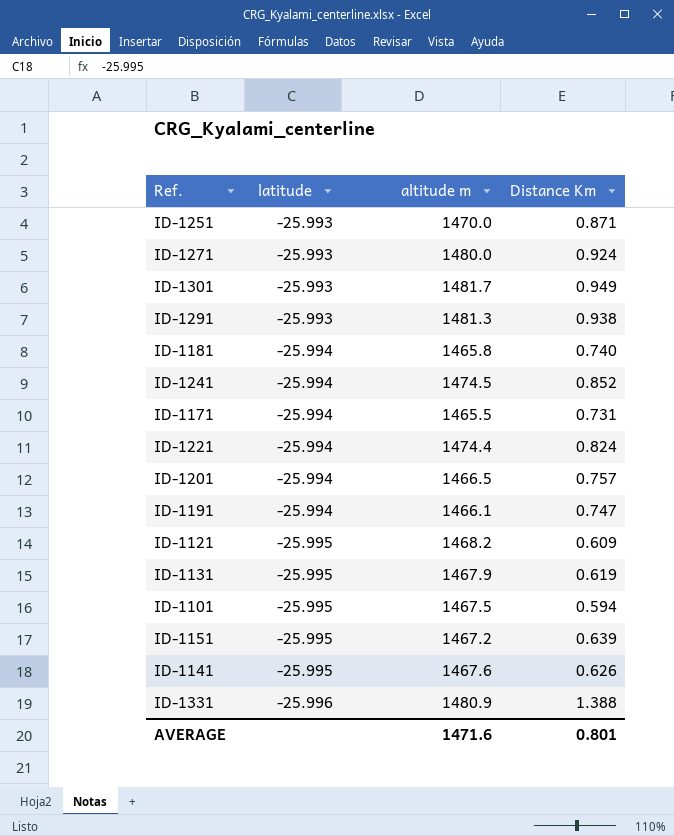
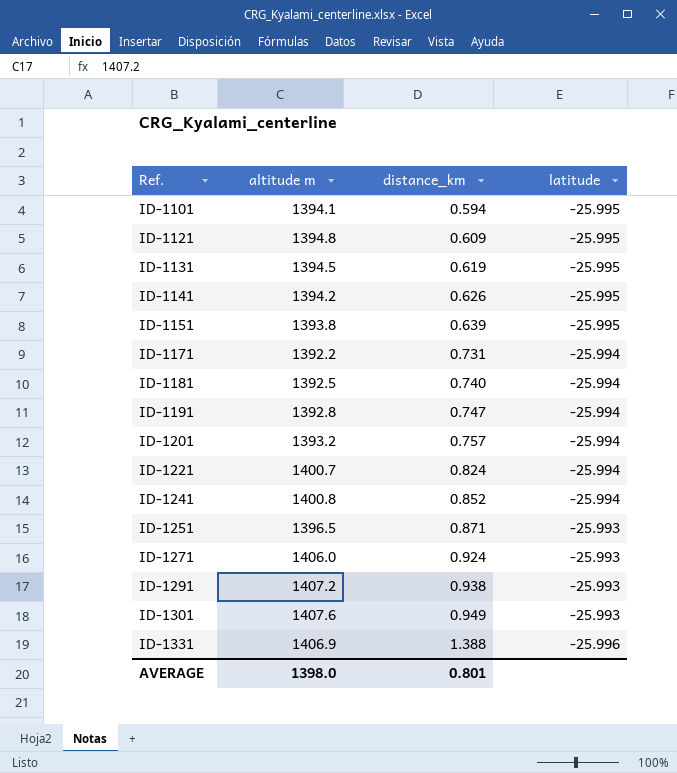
row order: latitude descending -> Ref. ascending
column name: Distance Km -> distance_km
column latitude | position: 2 -> 4
ID-1101 | altitude m: 1467.5 -> 1394.1
ID-1121 | altitude m: 1468.2 -> 1394.8
ID-1131 | altitude m: 1467.9 -> 1394.5
ID-1141 | altitude m: 1467.6 -> 1394.2
ID-1151 | altitude m: 1467.2 -> 1393.8
ID-1171 | altitude m: 1465.5 -> 1392.2
ID-1181 | altitude m: 1465.8 -> 1392.5
ID-1191 | altitude m: 1466.1 -> 1392.8
ID-1201 | altitude m: 1466.5 -> 1393.2
ID-1221 | altitude m: 1474.4 -> 1400.7
ID-1241 | altitude m: 1474.5 -> 1400.8
ID-1251 | altitude m: 1470.0 -> 1396.5
ID-1271 | altitude m: 1480.0 -> 1406.0
ID-1291 | altitude m: 1481.3 -> 1407.2
ID-1301 | altitude m: 1481.7 -> 1407.6
ID-1331 | altitude m: 1480.9 -> 1406.9
AVERAGE | altitude m: 1471.6 -> 1398.0

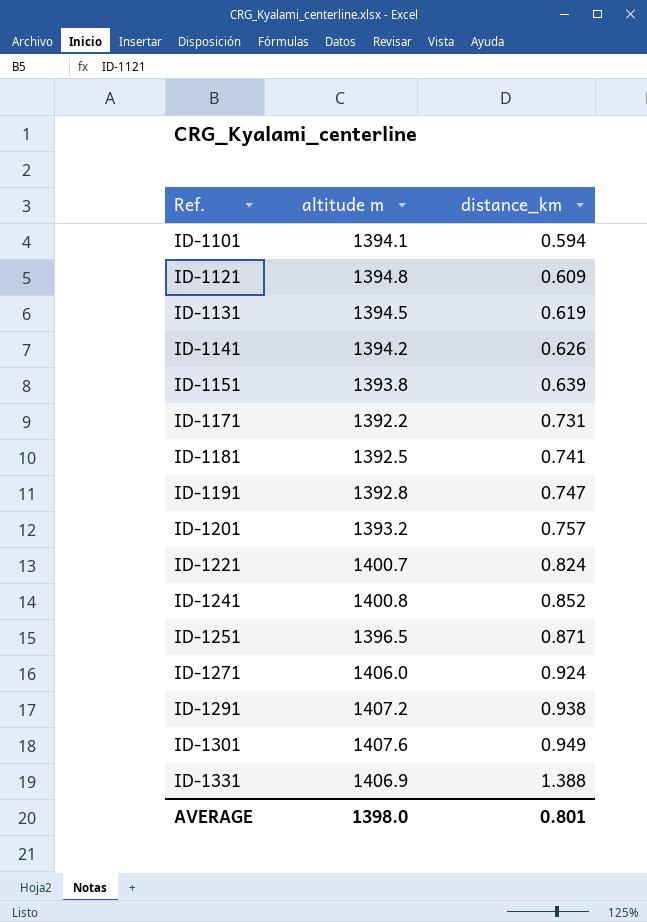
column latitude | position: 4 -> none
ID-1181 | distance_km: 0.740 -> 0.741

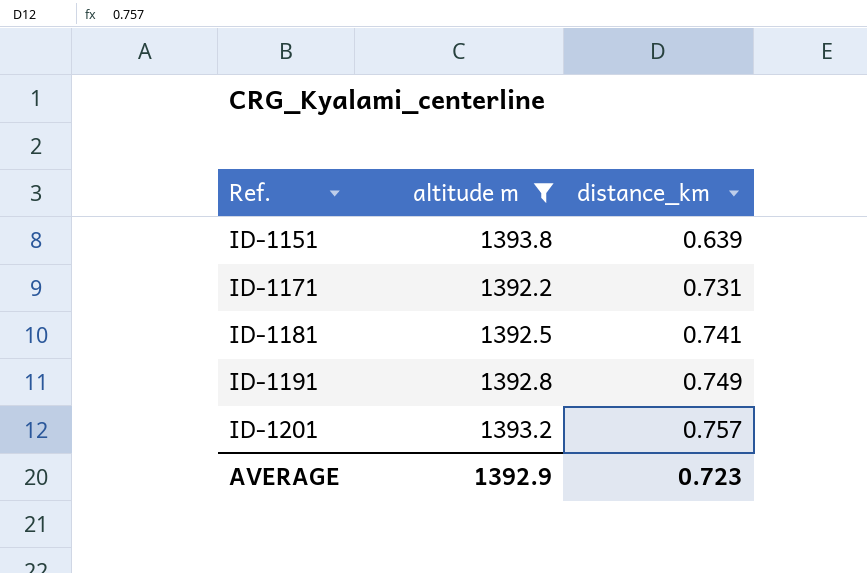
filter: none -> altitude m <= 1393.8
ID-1191 | distance_km: 0.747 -> 0.749
AVERAGE | altitude m: 1398.0 -> 1392.9
AVERAGE | distance_km: 0.801 -> 0.723

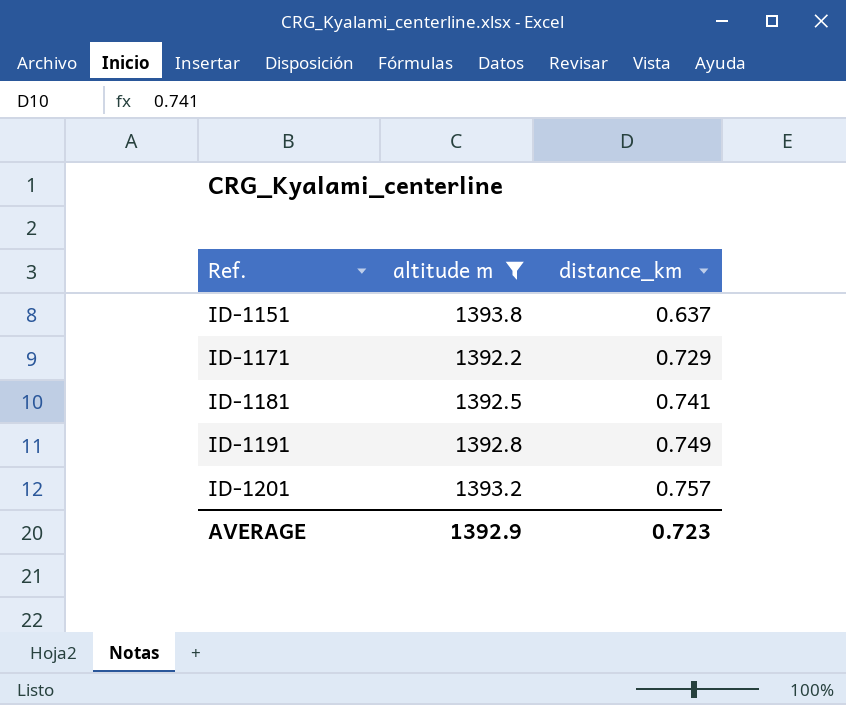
ID-1151 | distance_km: 0.639 -> 0.637
ID-1171 | distance_km: 0.731 -> 0.729

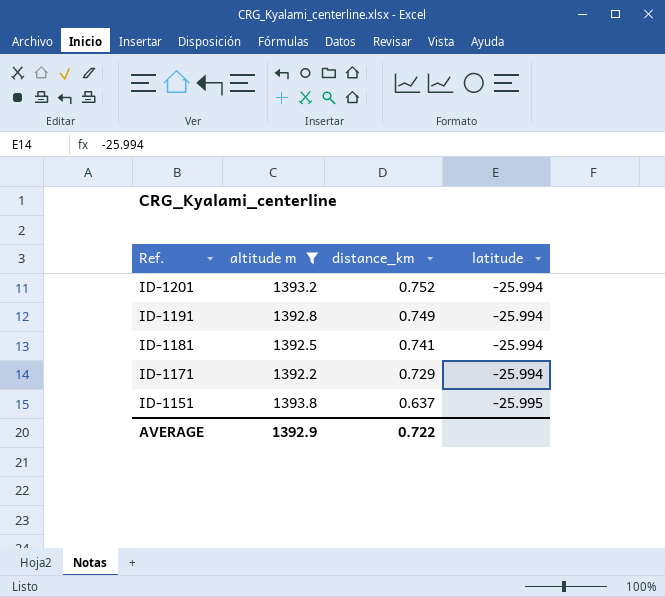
row order: Ref. ascending -> Ref. descending
column latitude | position: none -> 4
ID-1201 | distance_km: 0.757 -> 0.752
AVERAGE | distance_km: 0.723 -> 0.722

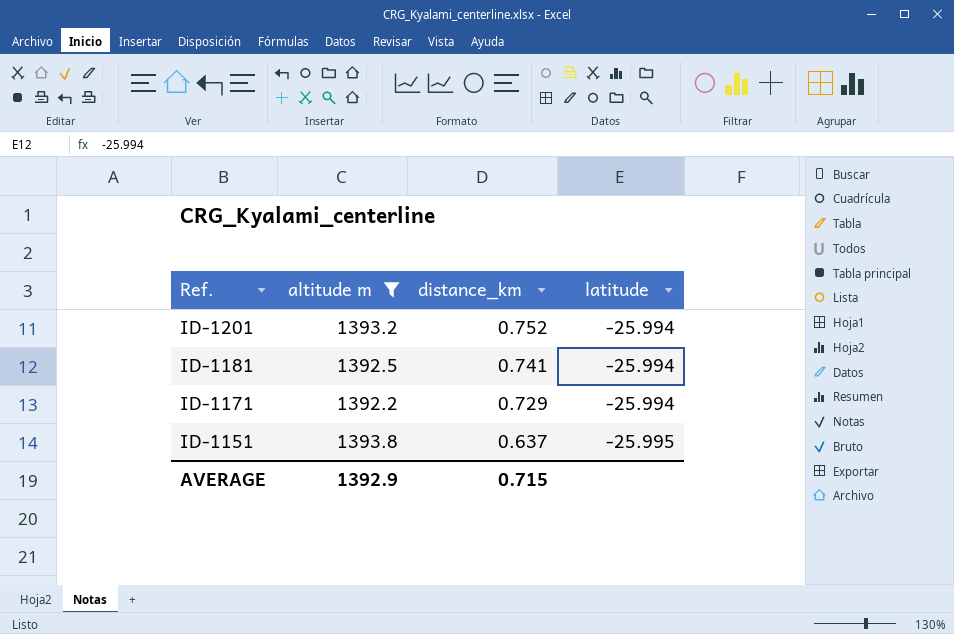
row ID-1191: 1392.8 | 0.749 | -25.994 -> none
AVERAGE | distance_km: 0.722 -> 0.715

